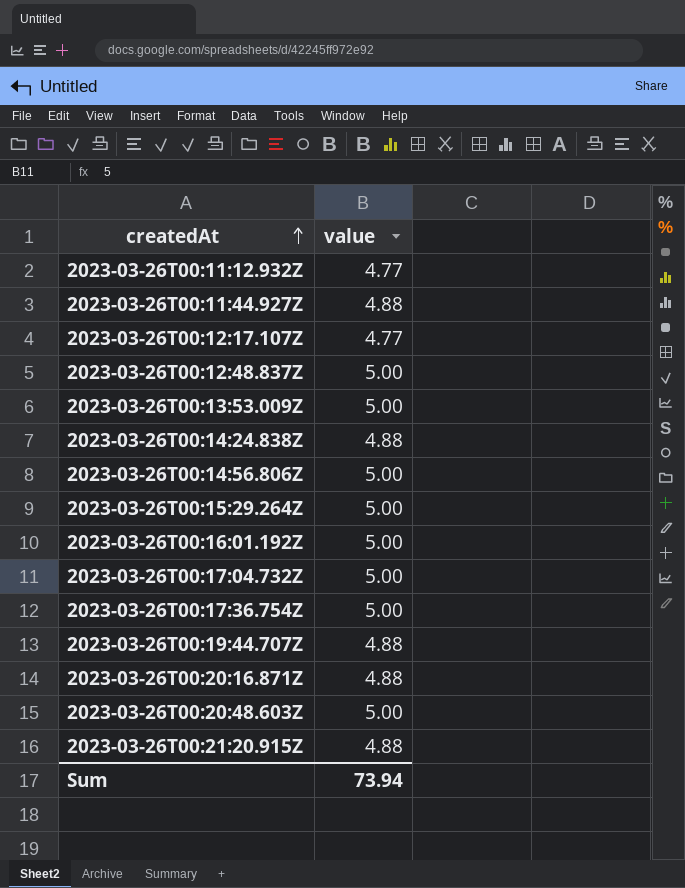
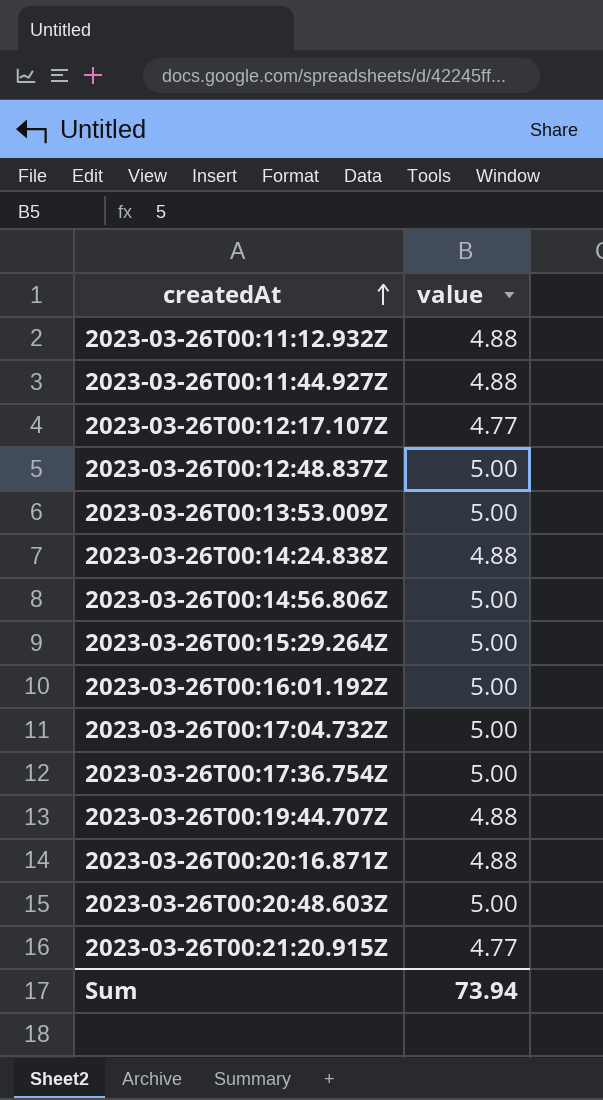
2023-03-26T00:11:12.932Z | value: 4.77 -> 4.88
2023-03-26T00:21:20.915Z | value: 4.88 -> 4.77

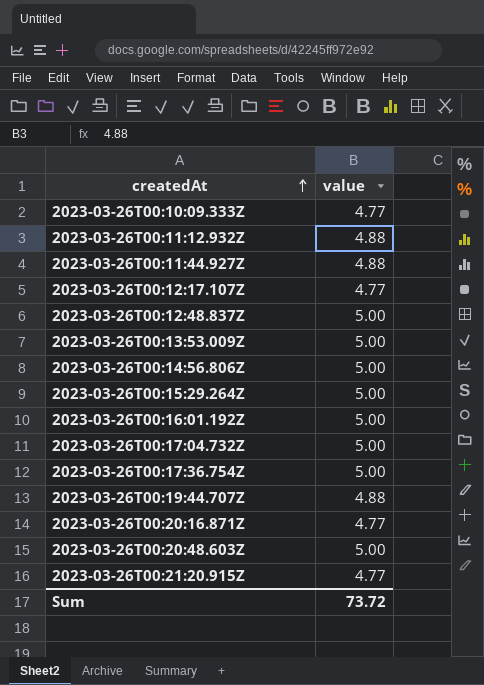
row 2023-03-26T00:14:24.838Z: 4.88 -> none
row 2023-03-26T00:10:09.333Z: none -> 4.77
2023-03-26T00:20:16.871Z | value: 4.88 -> 4.77
Sum | value: 73.94 -> 73.72

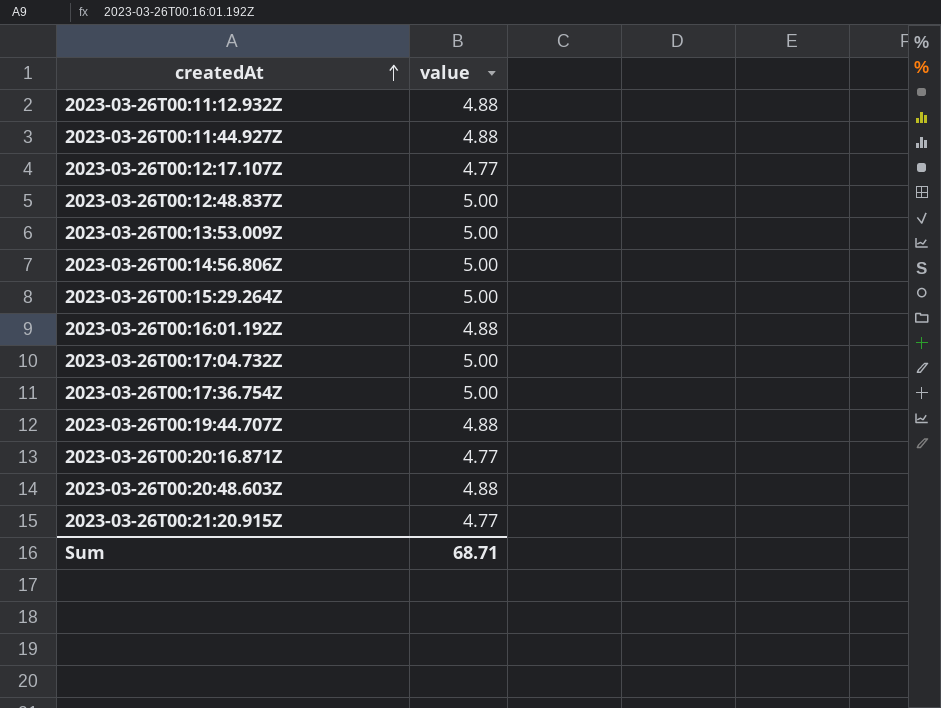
row 2023-03-26T00:10:09.333Z: 4.77 -> none
2023-03-26T00:16:01.192Z | value: 5.00 -> 4.88
2023-03-26T00:20:48.603Z | value: 5.00 -> 4.88
Sum | value: 73.72 -> 68.71

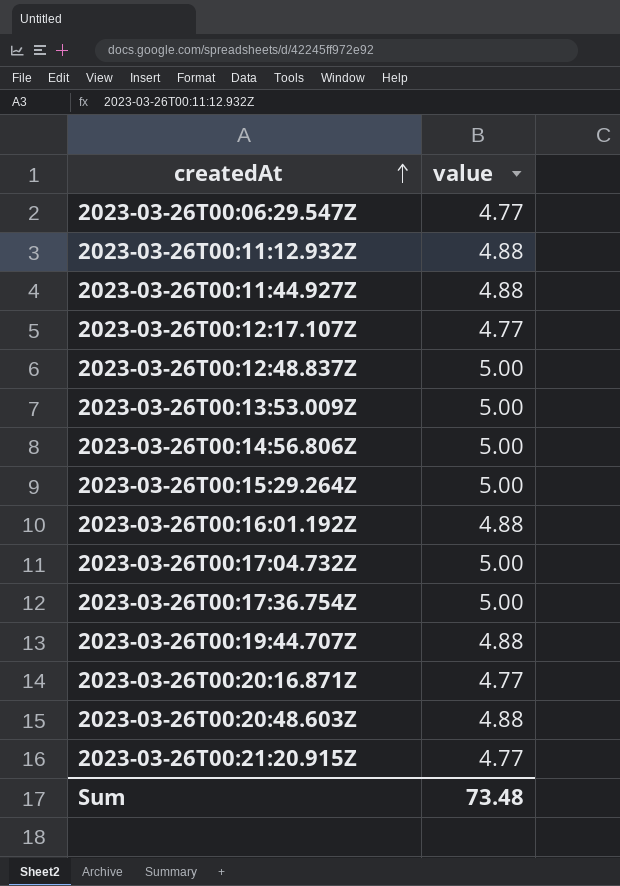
row 2023-03-26T00:06:29.547Z: none -> 4.77
Sum | value: 68.71 -> 73.48

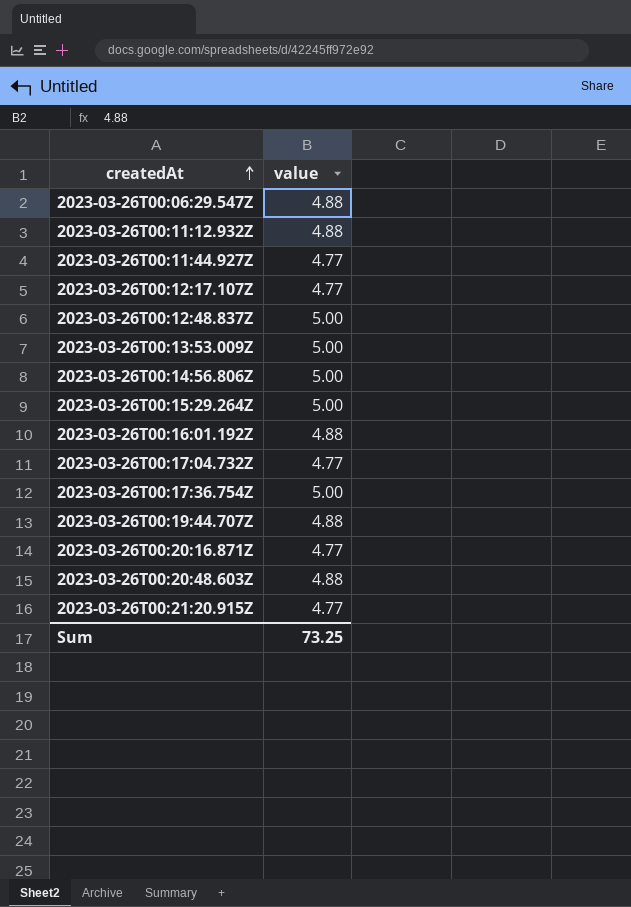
2023-03-26T00:06:29.547Z | value: 4.77 -> 4.88
2023-03-26T00:11:44.927Z | value: 4.88 -> 4.77
2023-03-26T00:17:04.732Z | value: 5.00 -> 4.77
Sum | value: 73.48 -> 73.25

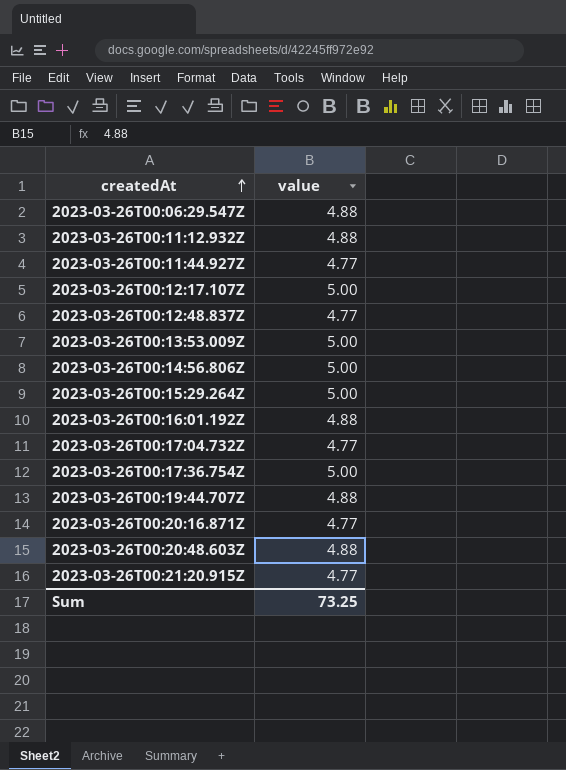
2023-03-26T00:12:17.107Z | value: 4.77 -> 5.00
2023-03-26T00:12:48.837Z | value: 5.00 -> 4.77

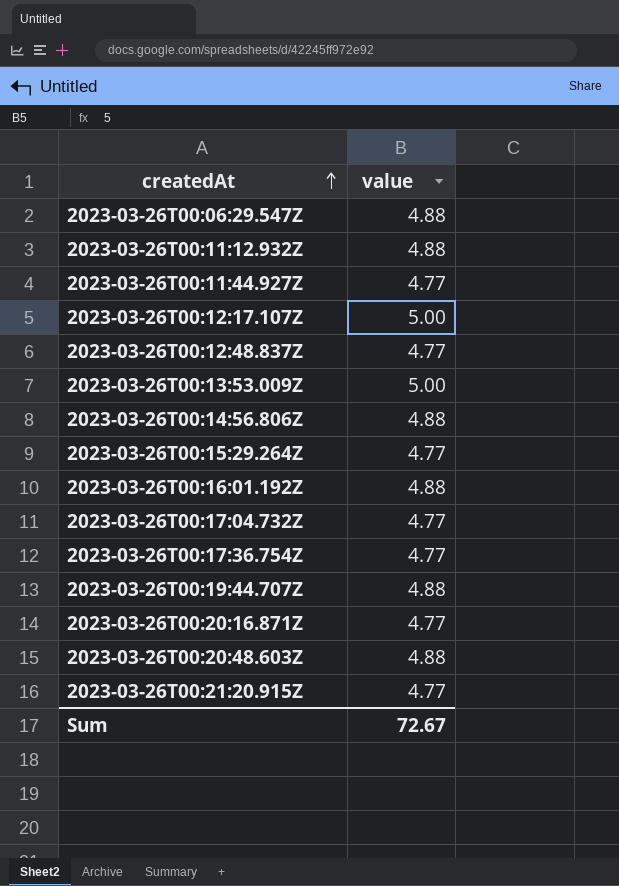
2023-03-26T00:14:56.806Z | value: 5.00 -> 4.88
2023-03-26T00:15:29.264Z | value: 5.00 -> 4.77
2023-03-26T00:17:36.754Z | value: 5.00 -> 4.77
Sum | value: 73.25 -> 72.67

